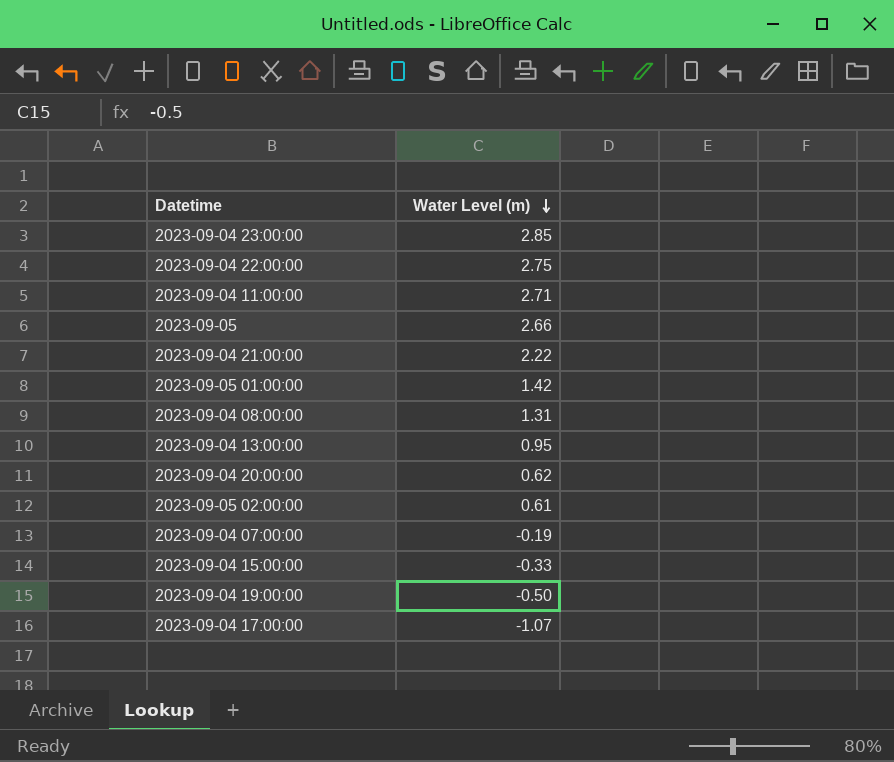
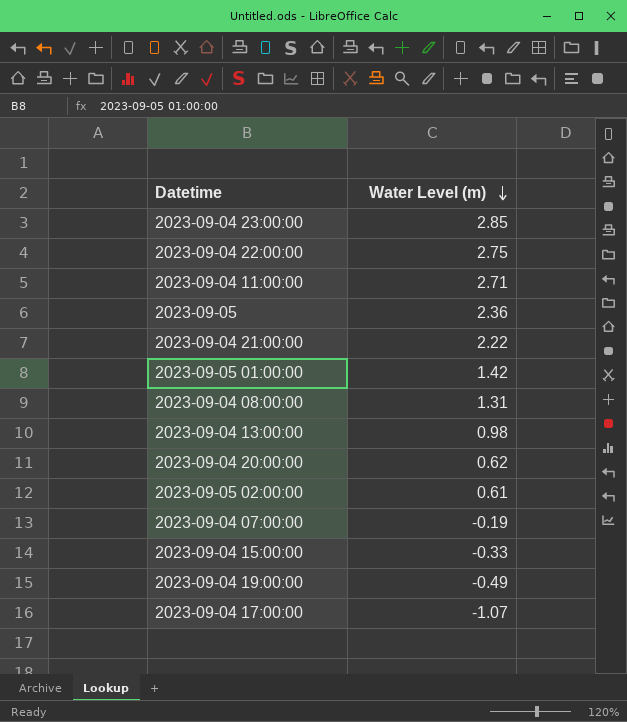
2023-09-05 | Water Level (m): 2.66 -> 2.36
2023-09-04 13:00:00 | Water Level (m): 0.95 -> 0.98
2023-09-04 19:00:00 | Water Level (m): -0.50 -> -0.49

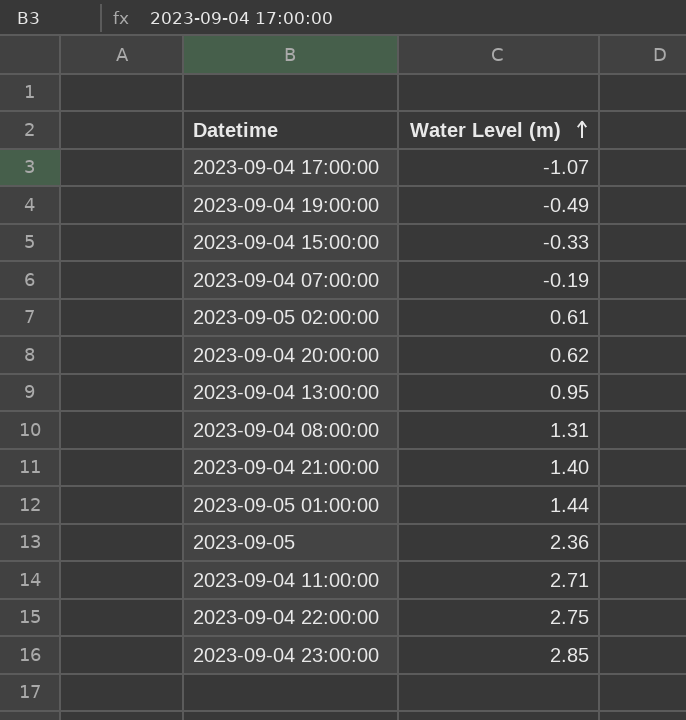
row order: Water Level (m) descending -> Water Level (m) ascending
2023-09-04 13:00:00 | Water Level (m): 0.98 -> 0.95
2023-09-04 21:00:00 | Water Level (m): 2.22 -> 1.40
2023-09-05 01:00:00 | Water Level (m): 1.42 -> 1.44

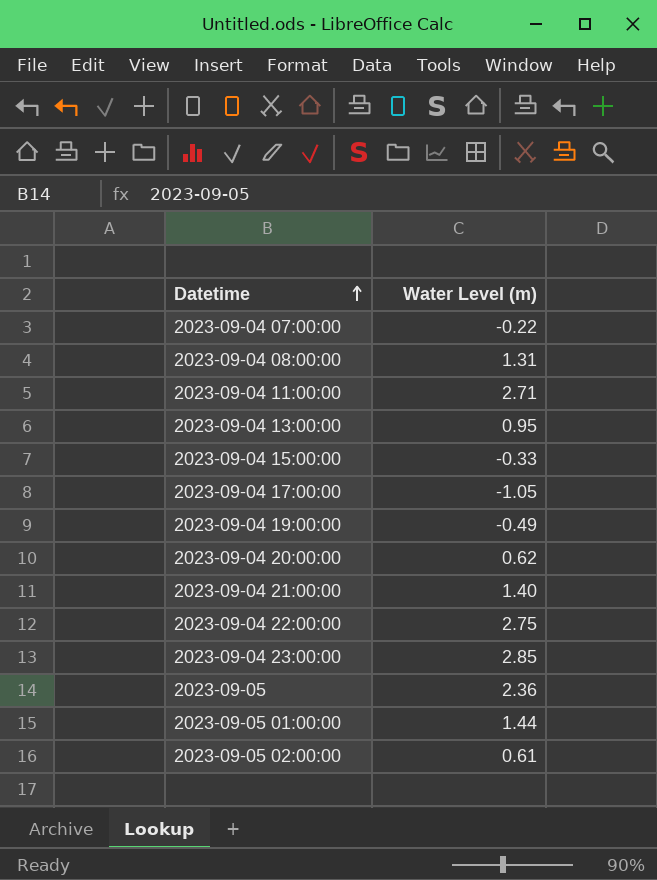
row order: Water Level (m) ascending -> Datetime ascending
2023-09-04 07:00:00 | Water Level (m): -0.19 -> -0.22
2023-09-04 17:00:00 | Water Level (m): -1.07 -> -1.05

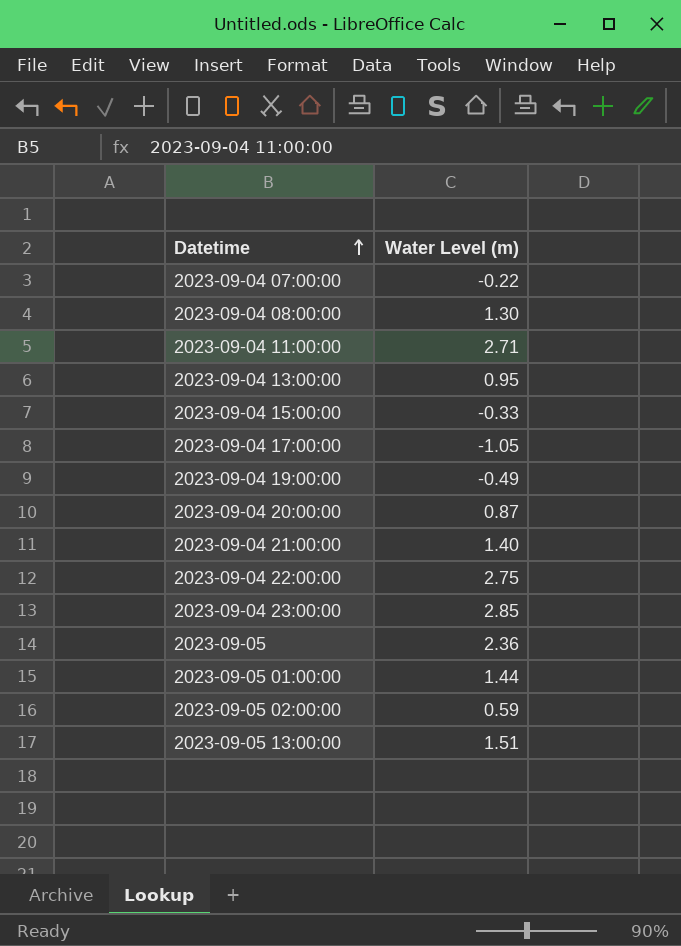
2023-09-04 08:00:00 | Water Level (m): 1.31 -> 1.30
2023-09-04 20:00:00 | Water Level (m): 0.62 -> 0.87
2023-09-05 02:00:00 | Water Level (m): 0.61 -> 0.59
row 2023-09-05 13:00:00: none -> 1.51

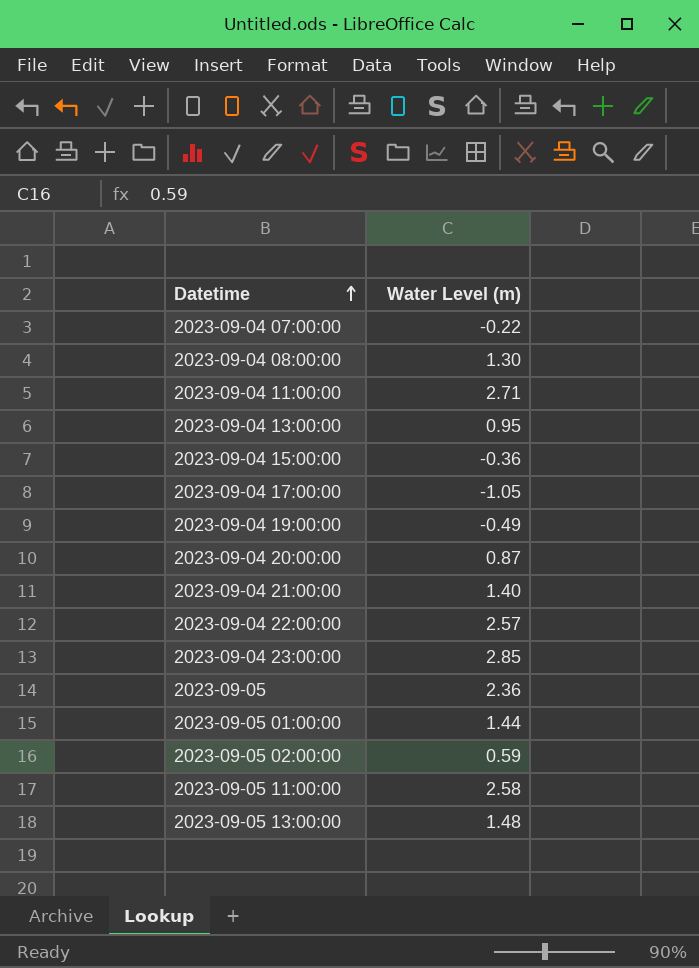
2023-09-04 15:00:00 | Water Level (m): -0.33 -> -0.36
2023-09-04 22:00:00 | Water Level (m): 2.75 -> 2.57
row 2023-09-05 11:00:00: none -> 2.58
2023-09-05 13:00:00 | Water Level (m): 1.51 -> 1.48

